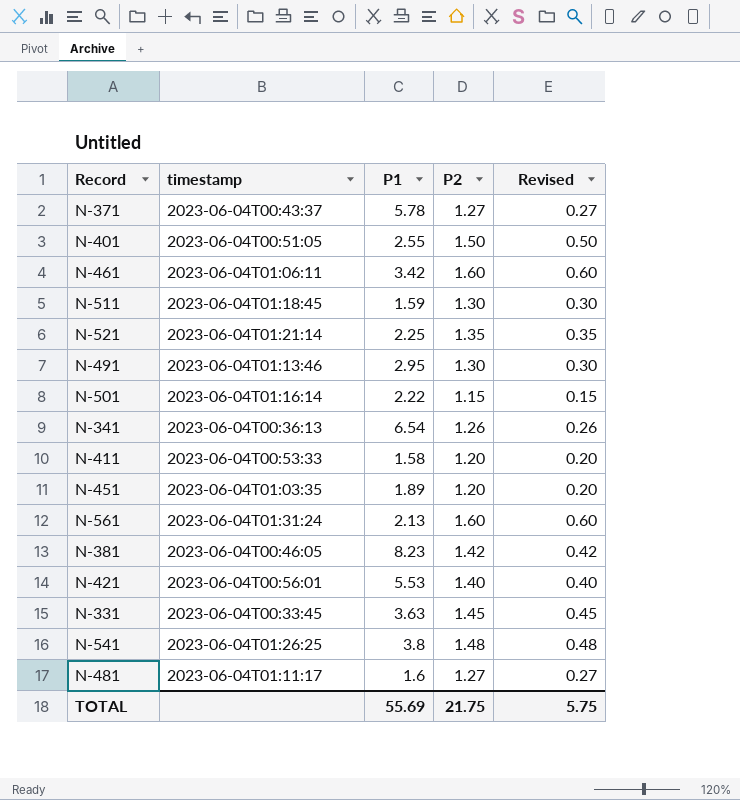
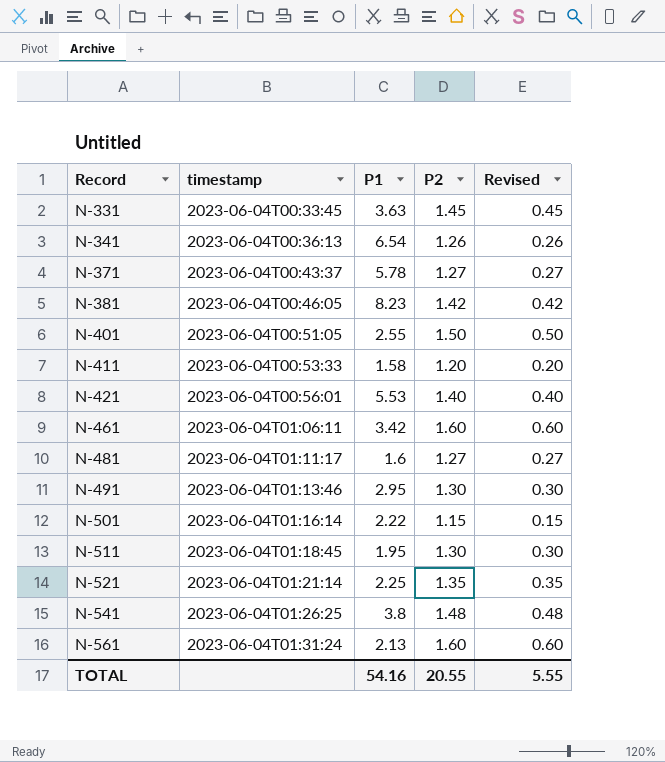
row order: none -> Record ascending
row N-451: 2023-06-04T01:03:35 | 1.89 | 1.20 | 0.20 -> none
N-511 | P1: 1.59 -> 1.95
TOTAL | P1: 55.69 -> 54.16
TOTAL | P2: 21.75 -> 20.55
TOTAL | Revised: 5.75 -> 5.55

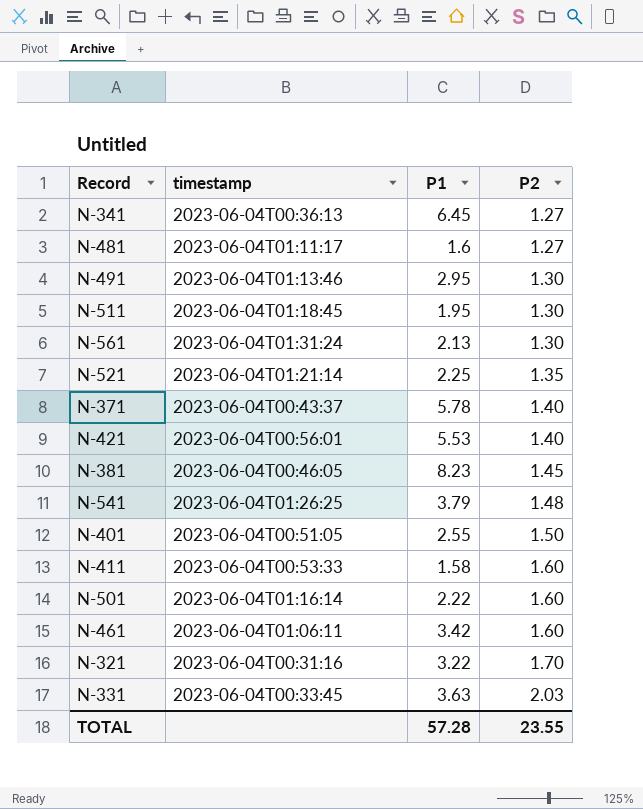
row order: Record ascending -> P2 ascending
column Revised | formula: [P2] - 1 -> none
N-341 | P1: 6.54 -> 6.45
N-341 | P2: 1.26 -> 1.27
N-561 | P2: 1.60 -> 1.30
N-371 | P2: 1.27 -> 1.40
N-381 | P2: 1.42 -> 1.45
N-541 | P1: 3.8 -> 3.79
N-411 | P2: 1.20 -> 1.60
N-501 | P2: 1.15 -> 1.60
row N-321: none -> 2023-06-04T00:31:16 | 3.22 | 1.70
N-331 | P2: 1.45 -> 2.03
TOTAL | P1: 54.16 -> 57.28
TOTAL | P2: 20.55 -> 23.55

